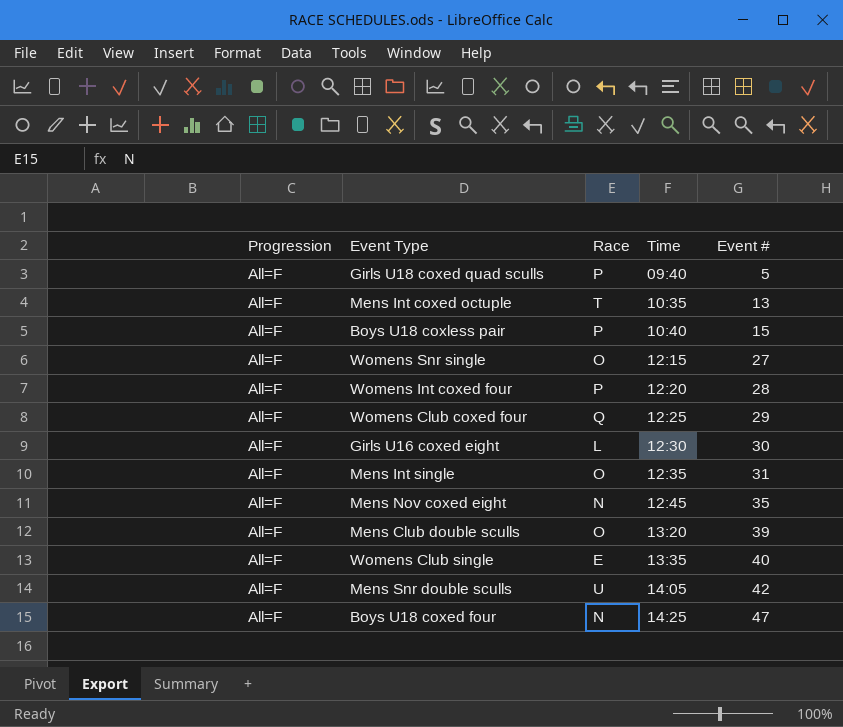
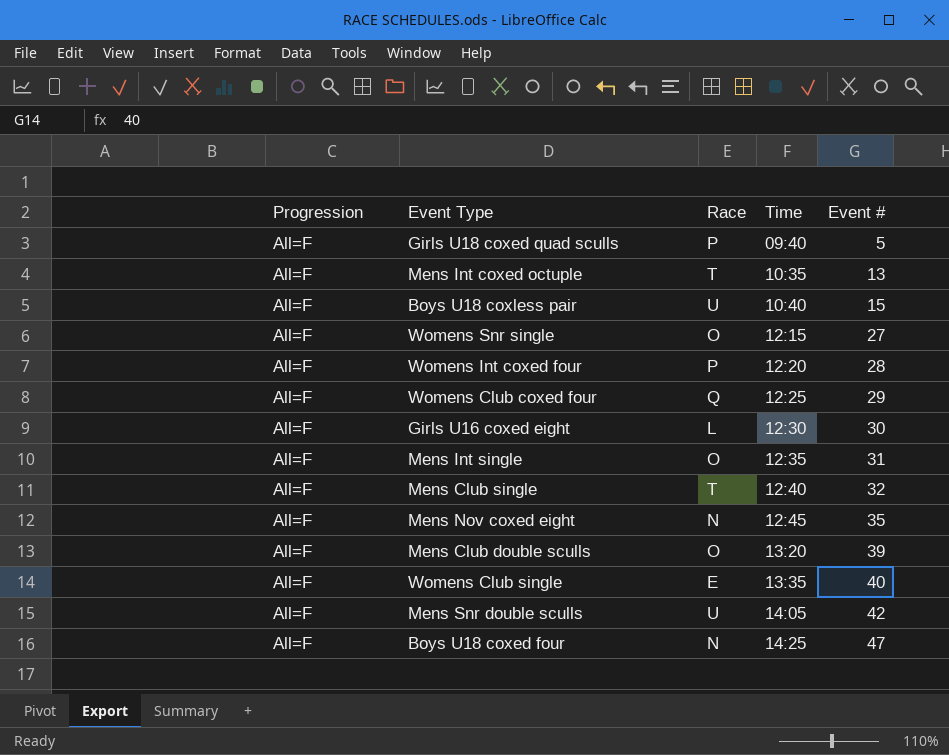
Boys U18 coxless pair | Race: P -> U
row Mens Club single: none -> All=F | T | 12:40 | 32

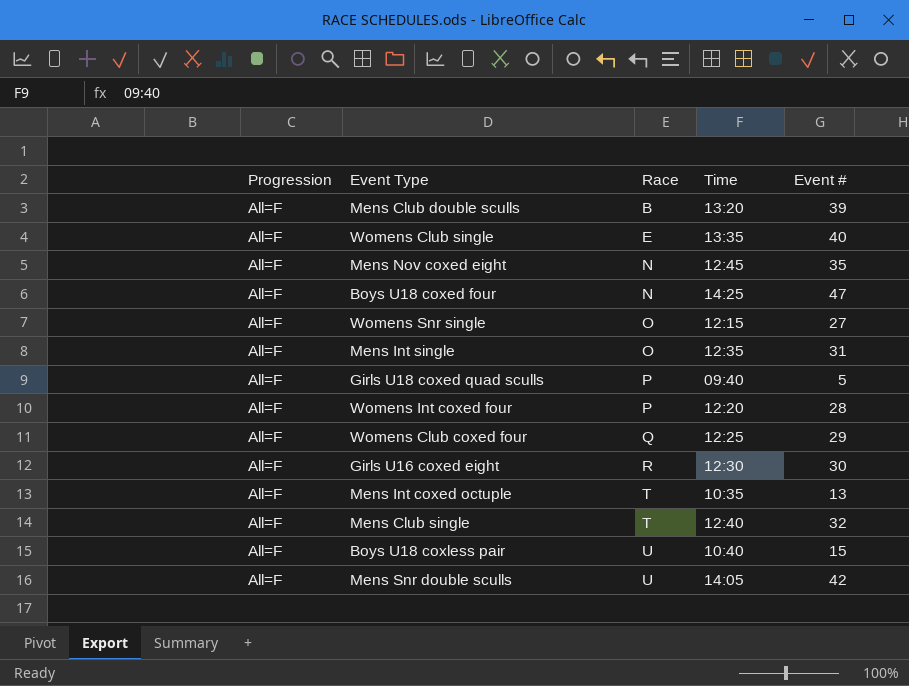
row order: Time ascending -> Race ascending
Mens Club double sculls | Race: O -> B
Girls U16 coxed eight | Race: L -> R

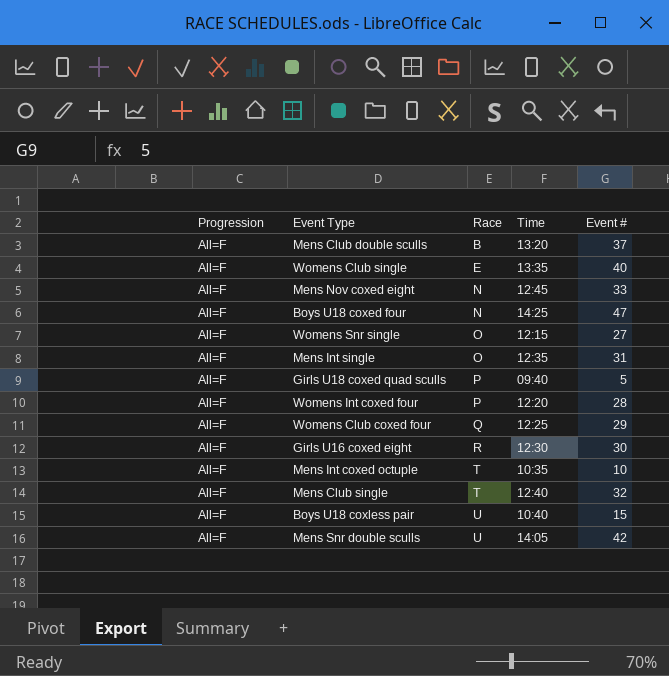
Mens Club double sculls | Event #: 39 -> 37
Mens Nov coxed eight | Event #: 35 -> 33
Mens Int coxed octuple | Event #: 13 -> 10

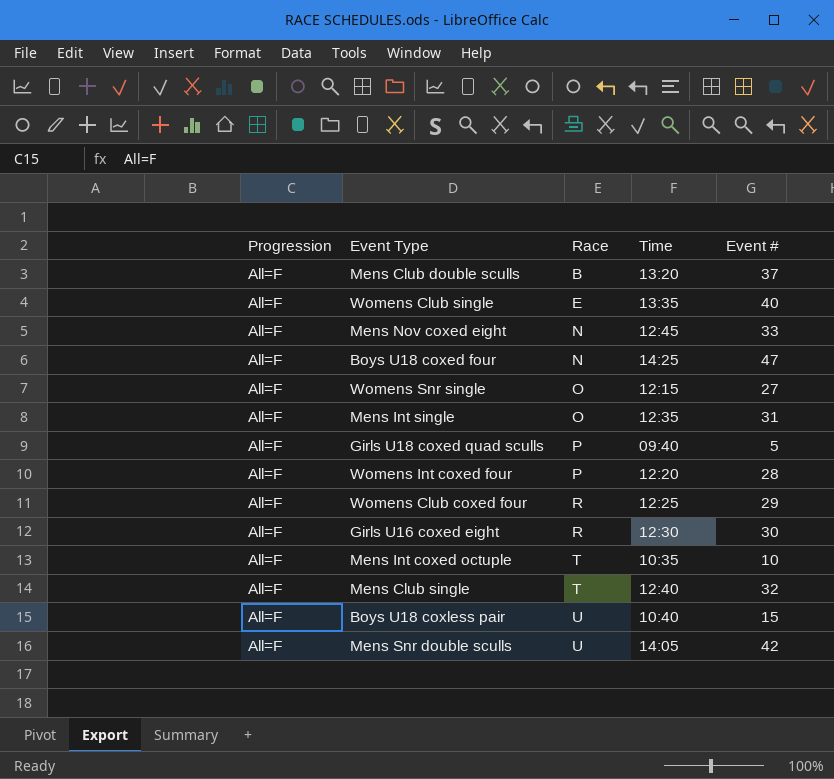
Womens Club coxed four | Race: Q -> R

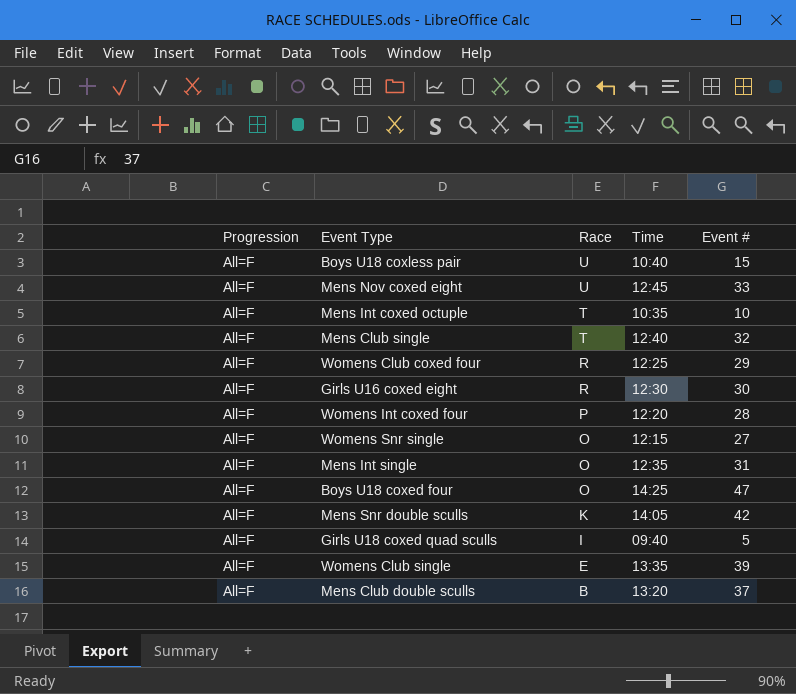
row order: Race ascending -> Race descending
Mens Nov coxed eight | Race: N -> U
Boys U18 coxed four | Race: N -> O
Mens Snr double sculls | Race: U -> K
Girls U18 coxed quad sculls | Race: P -> I
Womens Club single | Event #: 40 -> 39

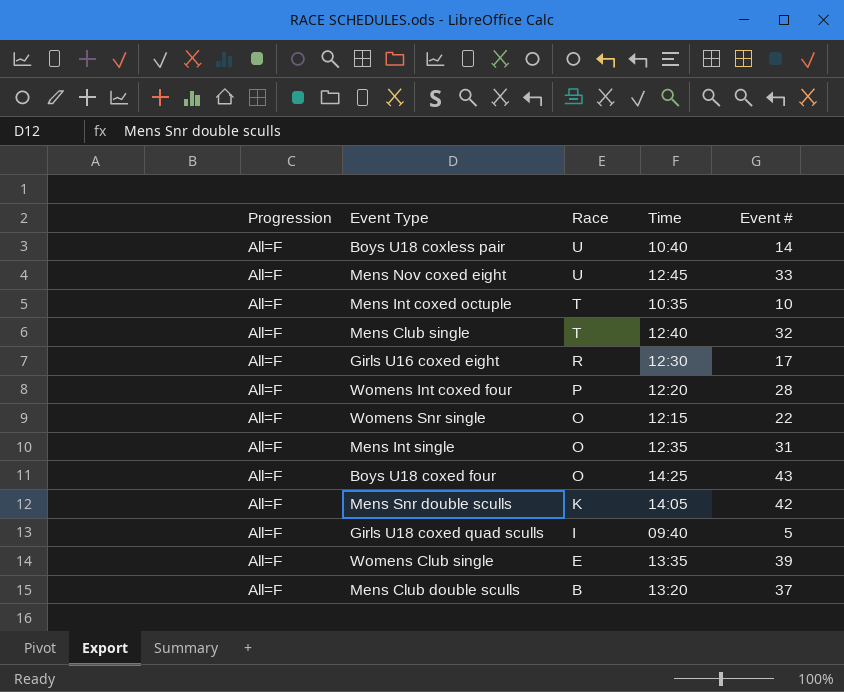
row Womens Club coxed four: All=F | R | 12:25 | 29 -> none
Boys U18 coxless pair | Event #: 15 -> 14
Girls U16 coxed eight | Event #: 30 -> 17
Womens Snr single | Event #: 27 -> 22
Boys U18 coxed four | Event #: 47 -> 43

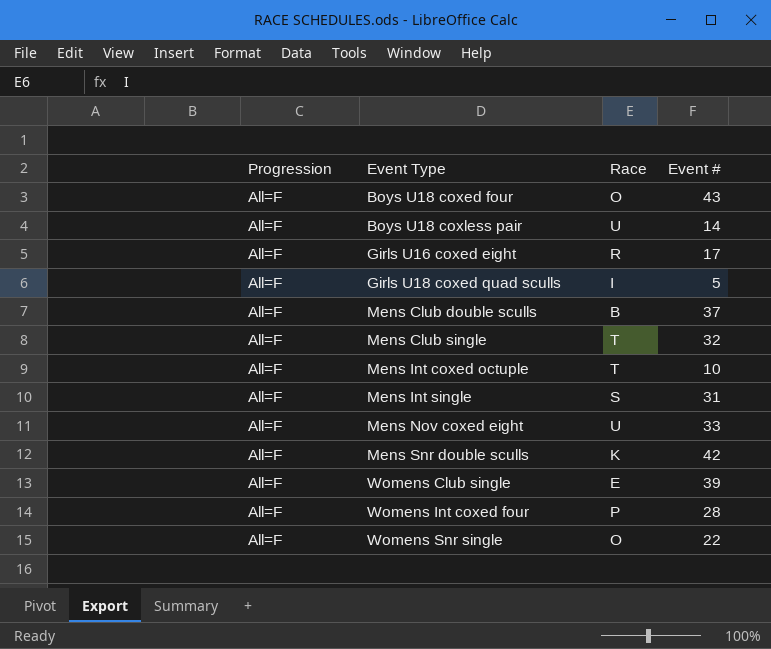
row order: Race descending -> Event Type ascending
column Time | position: 4 -> none
Mens Int single | Race: O -> S

